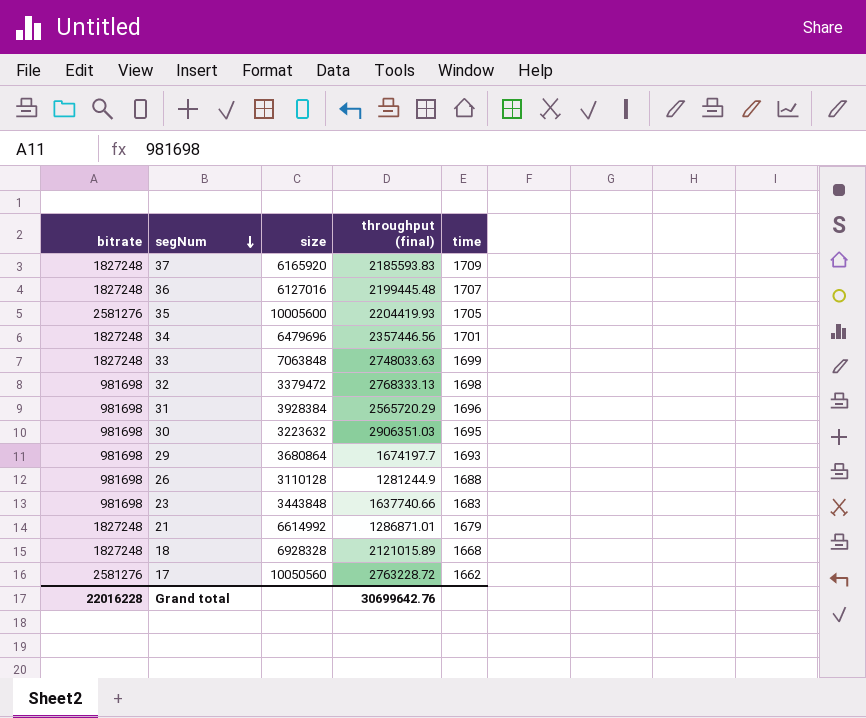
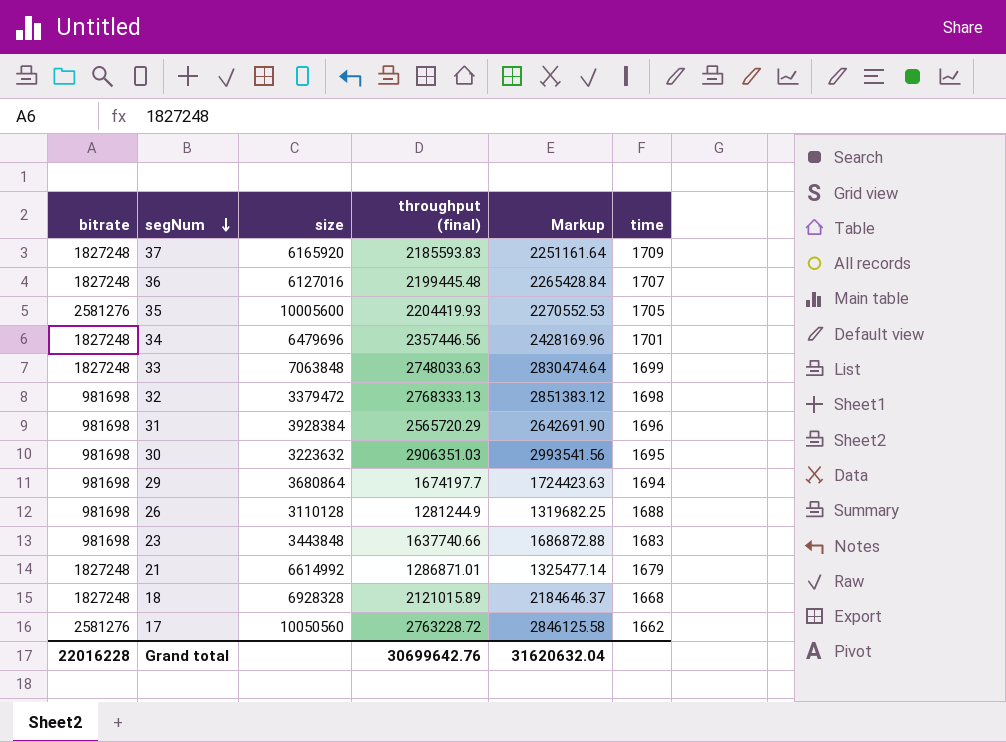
column Markup | formula: none -> [throughput (final)] * 1.03
29 | time: 1693 -> 1694

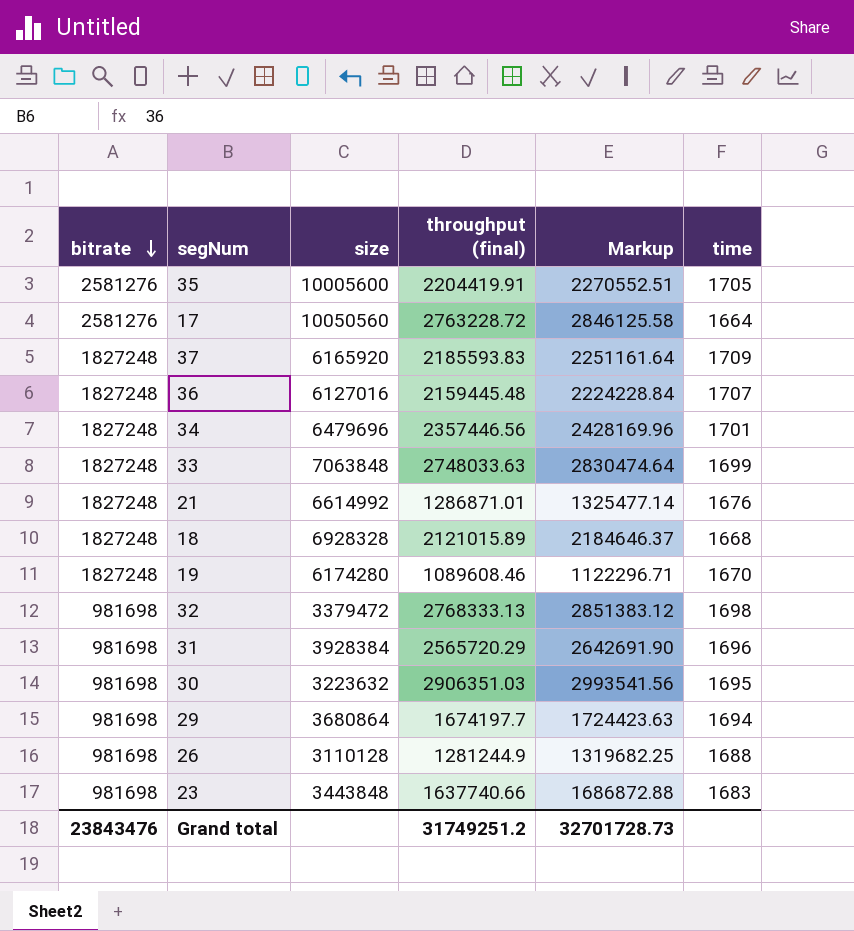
row order: segNum descending -> bitrate descending
35 | throughput (final): 2204419.93 -> 2204419.91
35 | Markup: 2270552.53 -> 2270552.51
17 | time: 1662 -> 1664
36 | throughput (final): 2199445.48 -> 2159445.48
36 | Markup: 2265428.84 -> 2224228.84
21 | time: 1679 -> 1676
row 19: none -> 1827248 | 6174280 | 1089608.46 | 1122296.71 | 1670
Grand total | bitrate: 22016228 -> 23843476
Grand total | throughput (final): 30699642.76 -> 31749251.2
Grand total | Markup: 31620632.04 -> 32701728.73

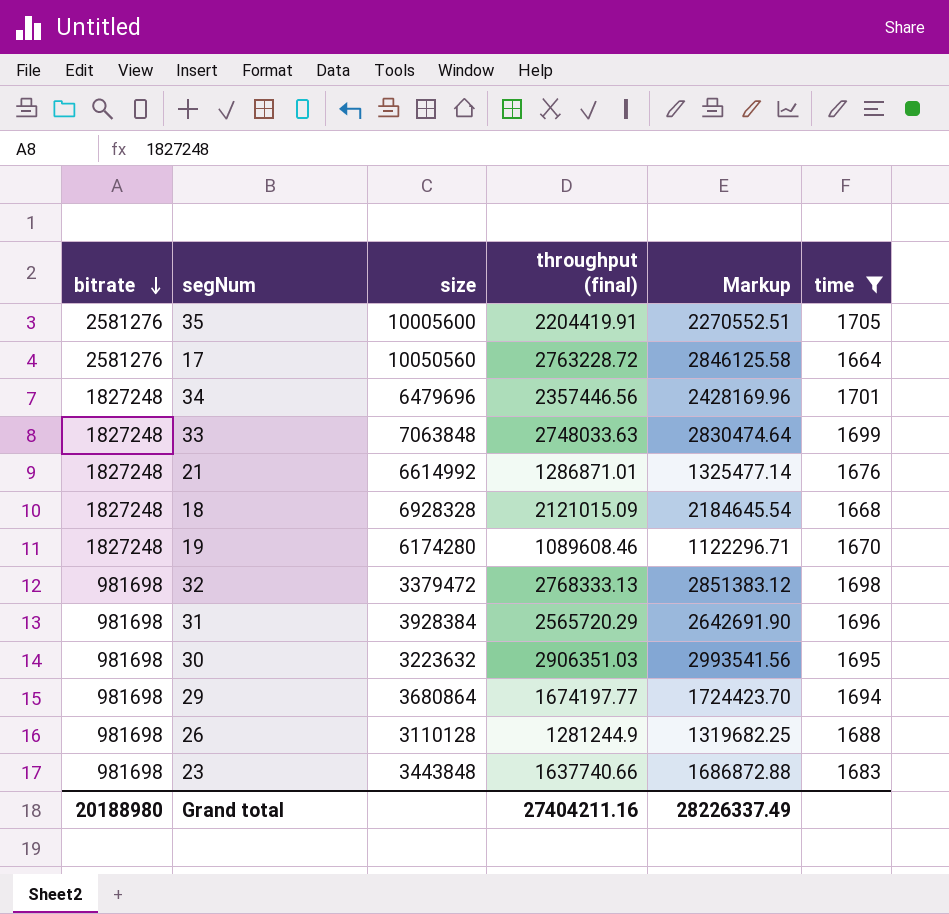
filter: none -> time <= 1705
18 | throughput (final): 2121015.89 -> 2121015.09
18 | Markup: 2184646.37 -> 2184645.54
29 | throughput (final): 1674197.7 -> 1674197.77
29 | Markup: 1724423.63 -> 1724423.70
Grand total | bitrate: 23843476 -> 20188980
Grand total | throughput (final): 31749251.2 -> 27404211.16
Grand total | Markup: 32701728.73 -> 28226337.49

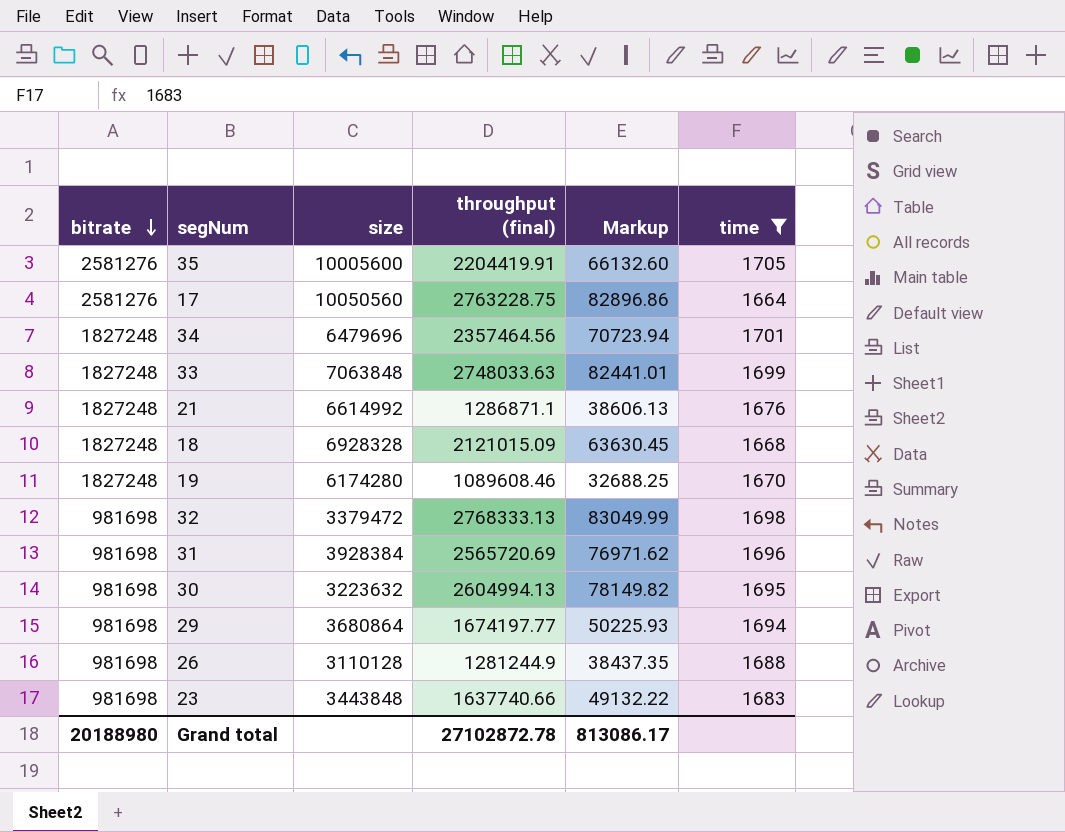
column Markup | formula: [throughput (final)] * 1.03 -> [throughput (final)] * 0.03
17 | throughput (final): 2763228.72 -> 2763228.75
34 | throughput (final): 2357446.56 -> 2357464.56
21 | throughput (final): 1286871.01 -> 1286871.1
31 | throughput (final): 2565720.29 -> 2565720.69
30 | throughput (final): 2906351.03 -> 2604994.13
Grand total | throughput (final): 27404211.16 -> 27102872.78
Grand total | Markup: 28226337.49 -> 813086.17

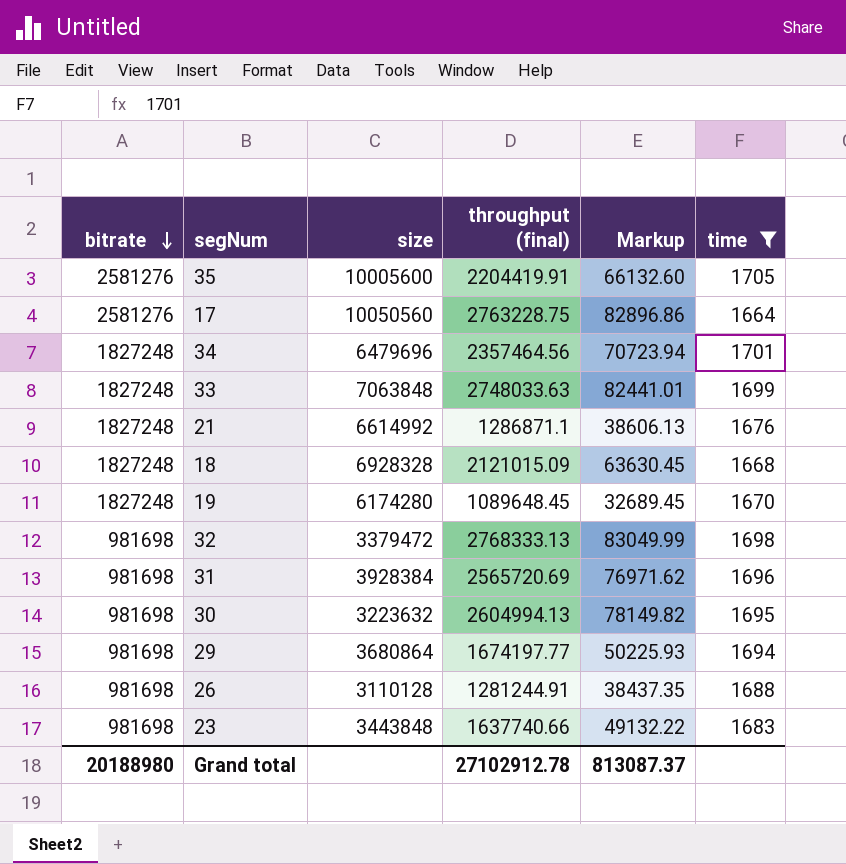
19 | throughput (final): 1089608.46 -> 1089648.45
19 | Markup: 32688.25 -> 32689.45
26 | throughput (final): 1281244.9 -> 1281244.91
Grand total | throughput (final): 27102872.78 -> 27102912.78
Grand total | Markup: 813086.17 -> 813087.37

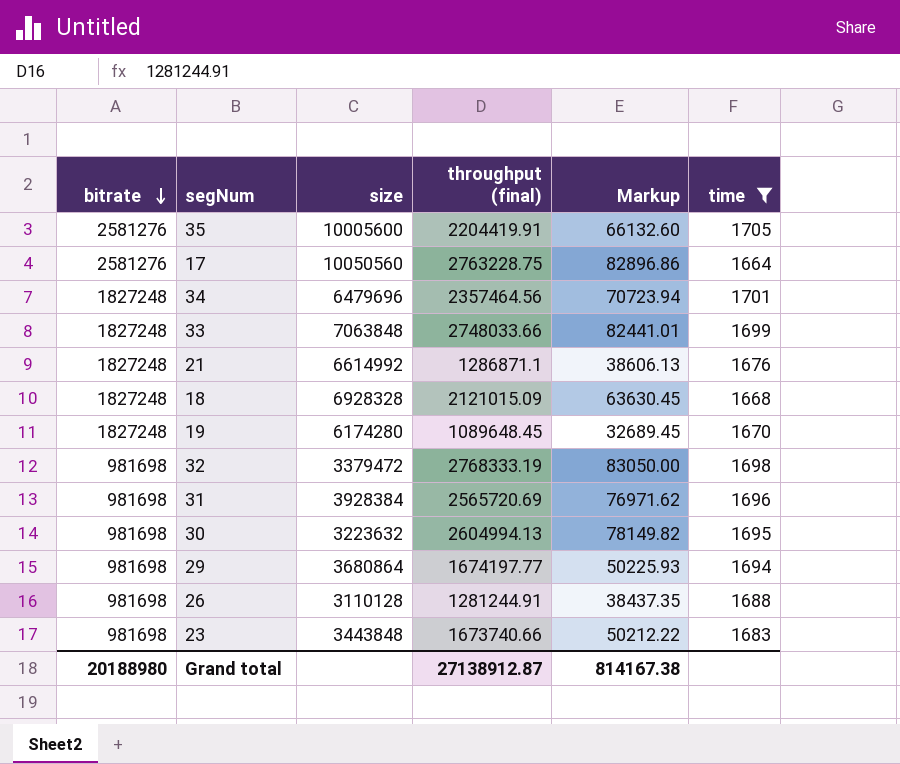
33 | throughput (final): 2748033.63 -> 2748033.66
32 | throughput (final): 2768333.13 -> 2768333.19
32 | Markup: 83049.99 -> 83050.00
23 | throughput (final): 1637740.66 -> 1673740.66
23 | Markup: 49132.22 -> 50212.22
Grand total | throughput (final): 27102912.78 -> 27138912.87
Grand total | Markup: 813087.37 -> 814167.38

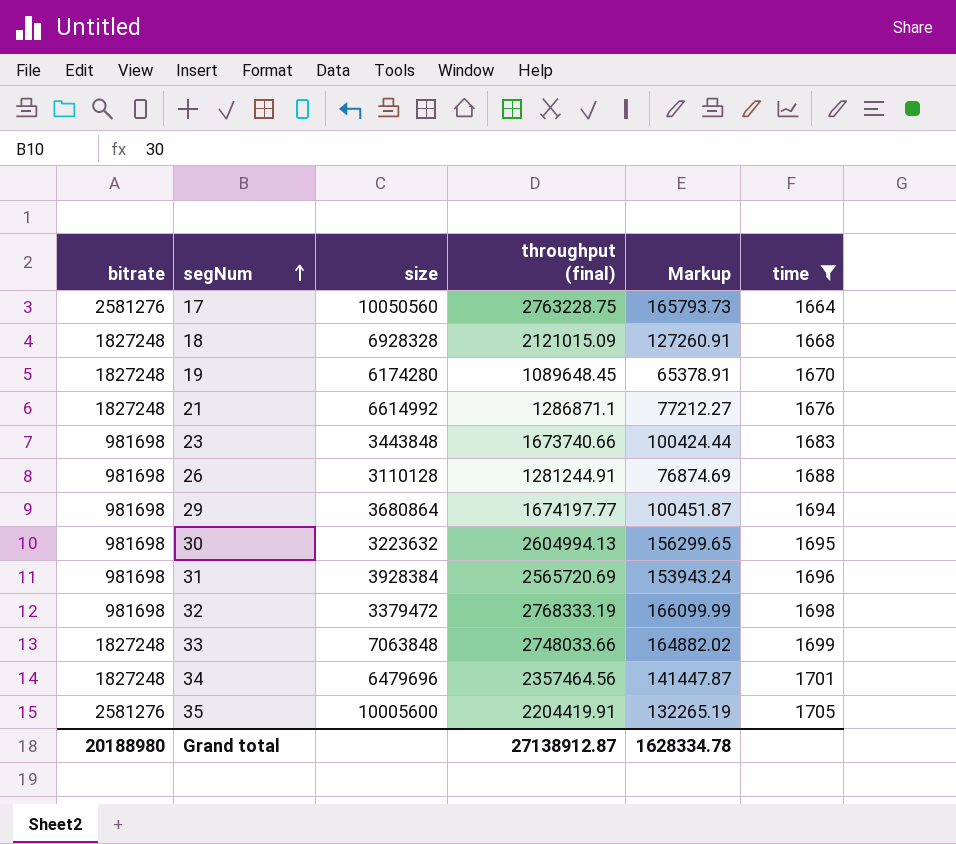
row order: bitrate descending -> segNum ascending
column Markup | formula: [throughput (final)] * 0.03 -> [throughput (final)] * 0.06
Grand total | Markup: 814167.38 -> 1628334.78

